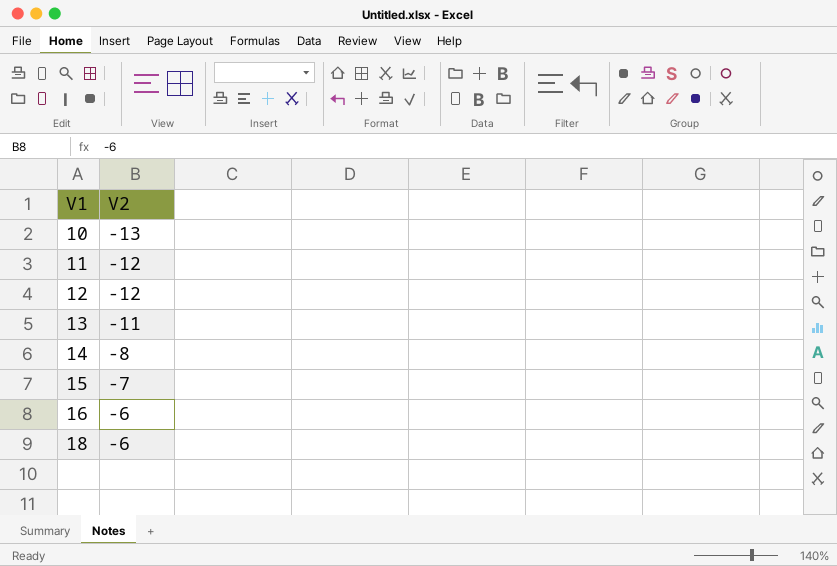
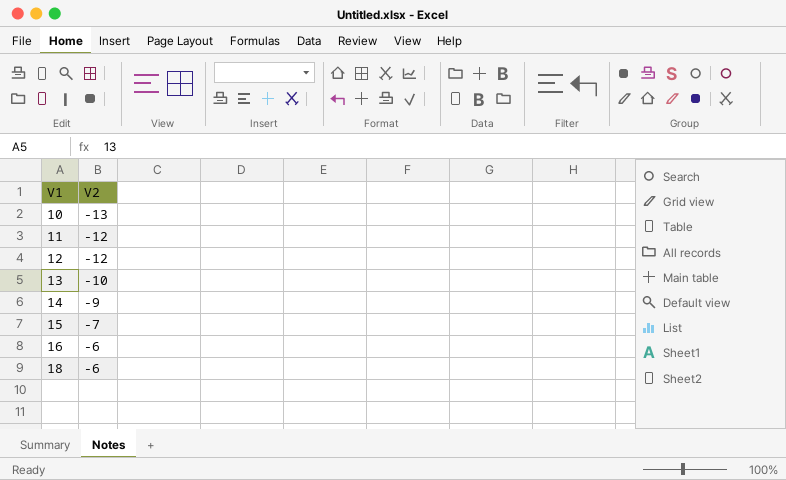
13 | V2: -11 -> -10
14 | V2: -8 -> -9

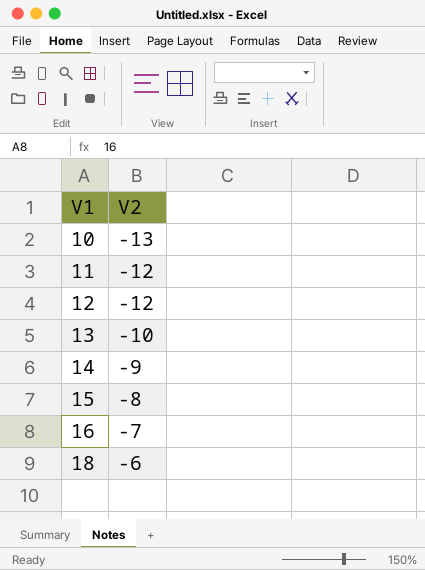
15 | V2: -7 -> -8
16 | V2: -6 -> -7

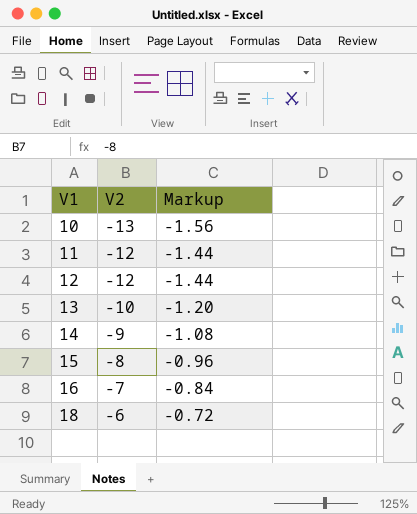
column Markup | formula: none -> [V2] * 0.12

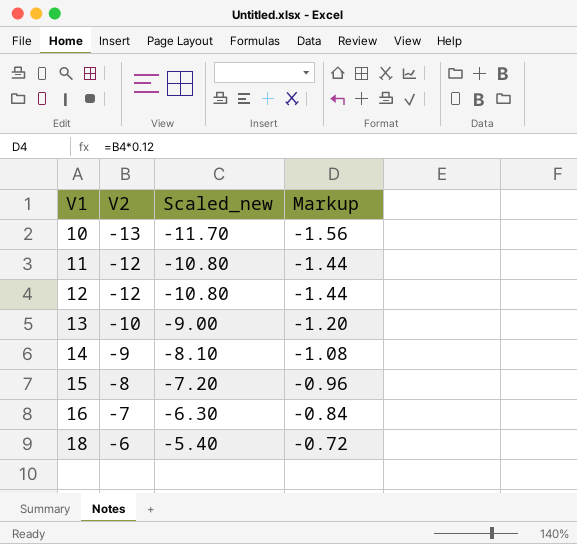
column Scaled_new | formula: none -> [V2] * 0.9

